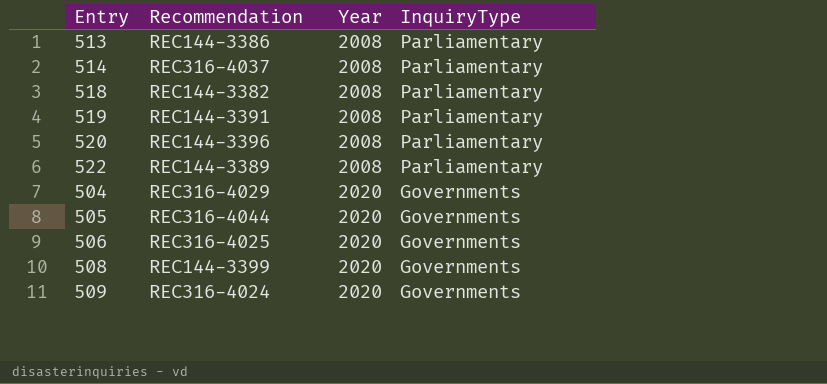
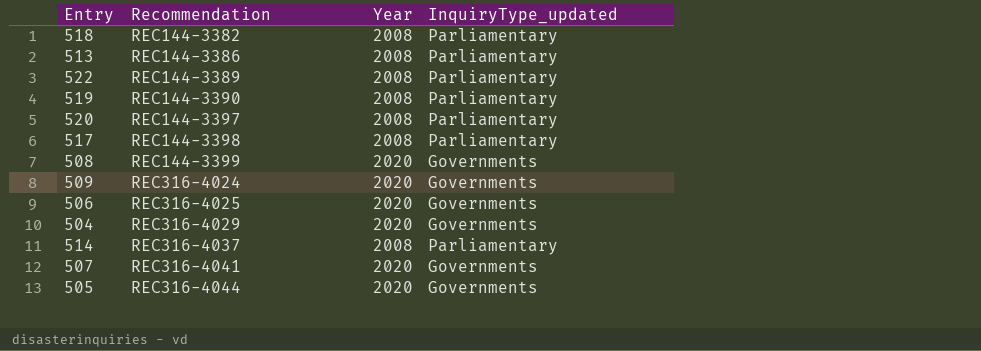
row order: Year ascending -> Recommendation ascending
column name: InquiryType -> InquiryType_updated
519 | Recommendation: REC144-3391 -> REC144-3390
520 | Recommendation: REC144-3396 -> REC144-3397
row 517: none -> REC144-3398 | 2008 | Parliamentary
row 507: none -> REC316-4041 | 2020 | Governments

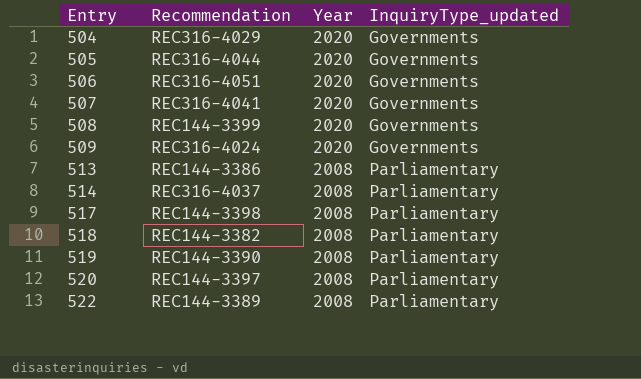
row order: Recommendation ascending -> Entry ascending
506 | Recommendation: REC316-4025 -> REC316-4051

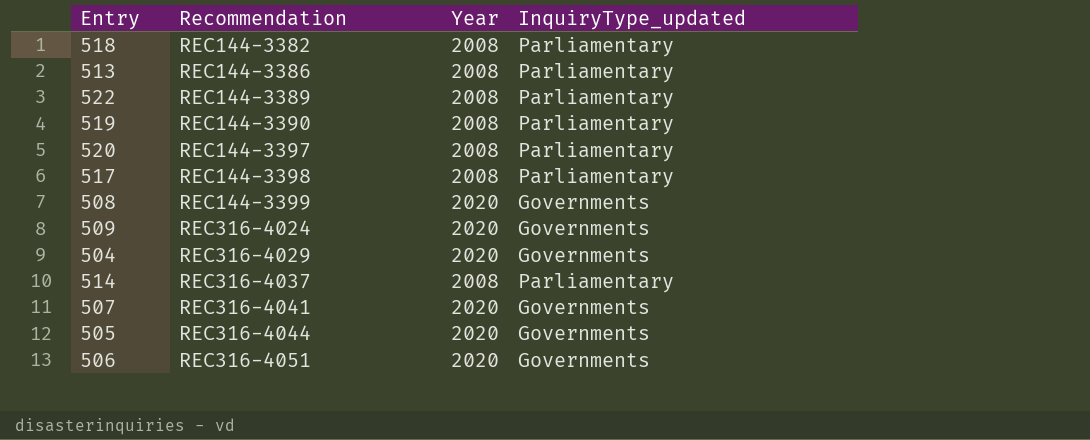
row order: Entry ascending -> Recommendation ascending

